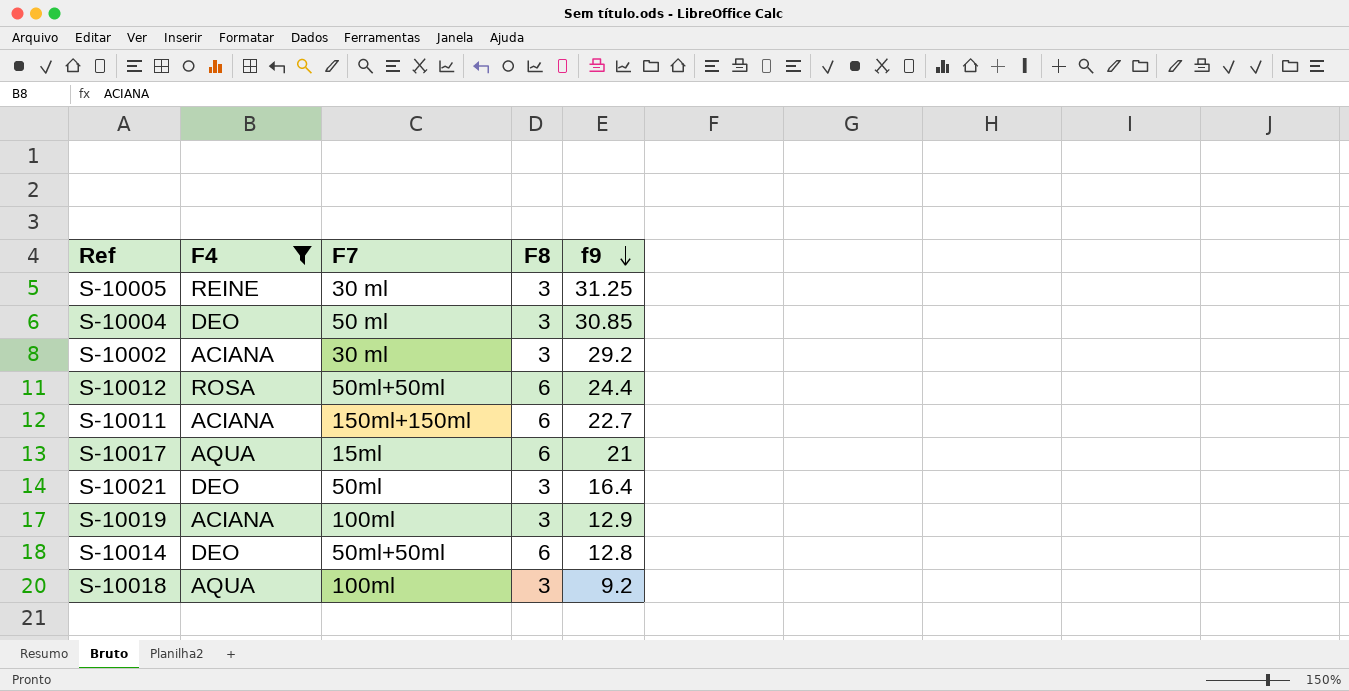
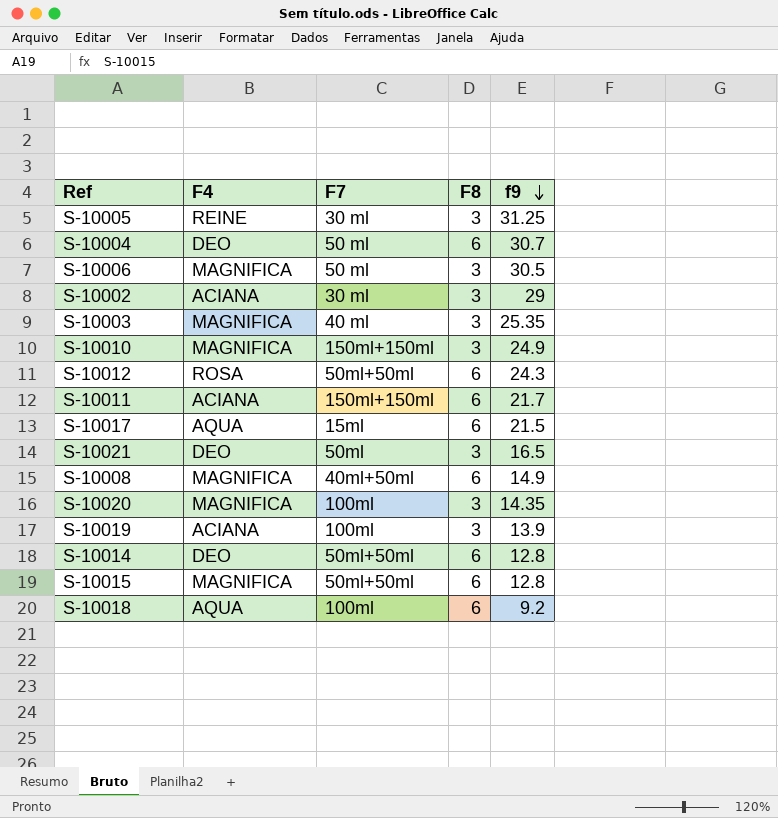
filter: F4 != MAGNIFICA -> none
S-10004 | F8: 3 -> 6
S-10004 | f9: 30.85 -> 30.7
S-10002 | f9: 29.2 -> 29
S-10012 | f9: 24.4 -> 24.3
S-10011 | f9: 22.7 -> 21.7
S-10017 | f9: 21 -> 21.5
S-10021 | f9: 16.4 -> 16.5
S-10019 | f9: 12.9 -> 13.9
S-10018 | F8: 3 -> 6

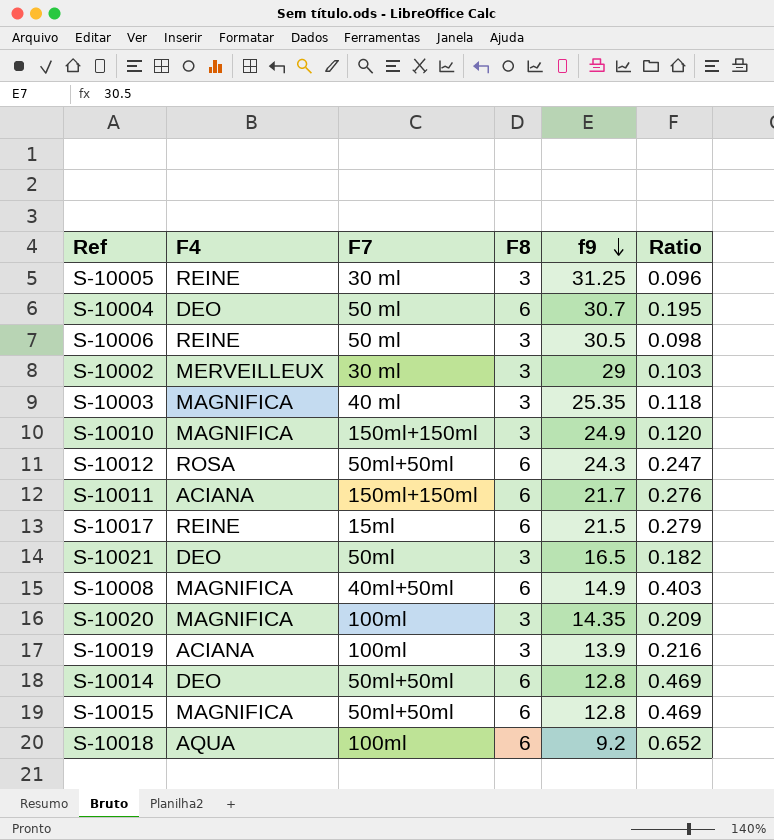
column Ratio | formula: none -> [F8] / [f9]
S-10006 | F4: MAGNIFICA -> REINE
S-10002 | F4: ACIANA -> MERVEILLEUX
S-10017 | F4: AQUA -> REINE

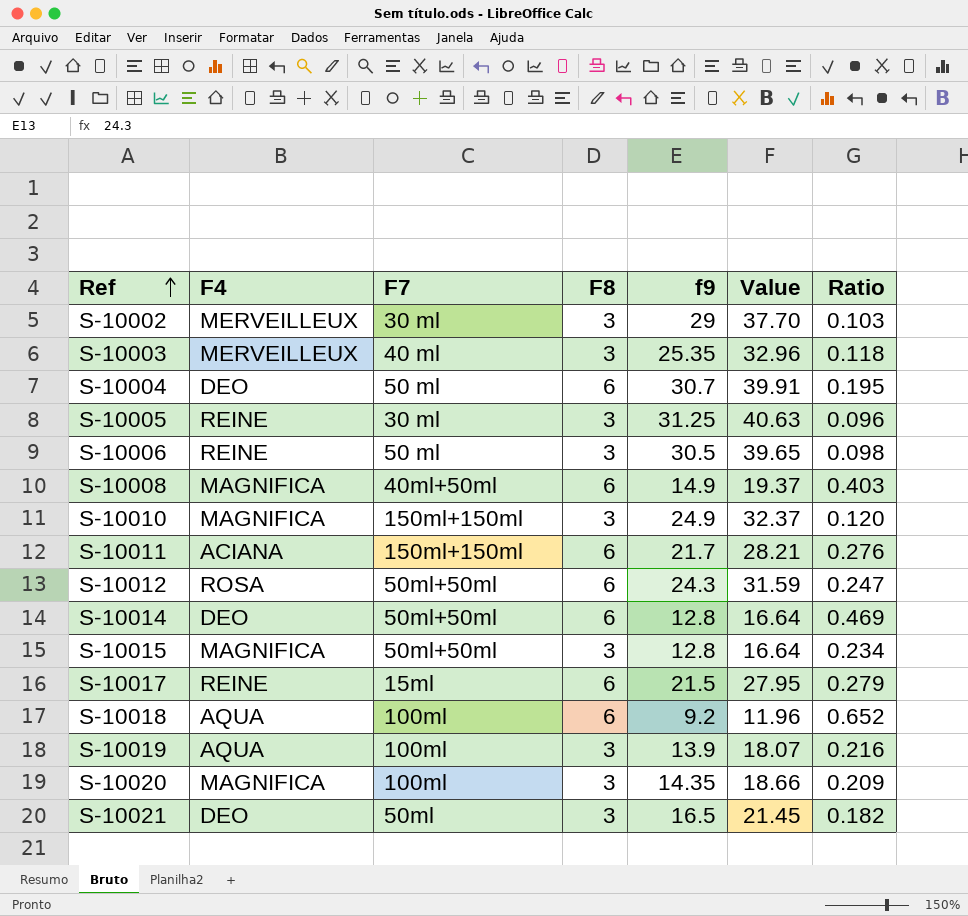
row order: f9 descending -> Ref ascending
column Value | formula: none -> [f9] * 1.3
S-10003 | F4: MAGNIFICA -> MERVEILLEUX
S-10015 | F8: 6 -> 3
S-10015 | Ratio: 0.469 -> 0.234
S-10019 | F4: ACIANA -> AQUA

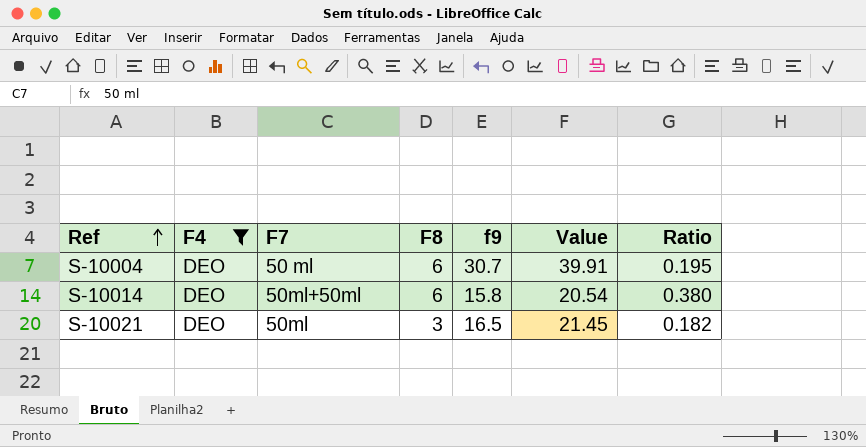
filter: none -> F4 = DEO
S-10014 | f9: 12.8 -> 15.8
S-10014 | Value: 16.64 -> 20.54
S-10014 | Ratio: 0.469 -> 0.380

